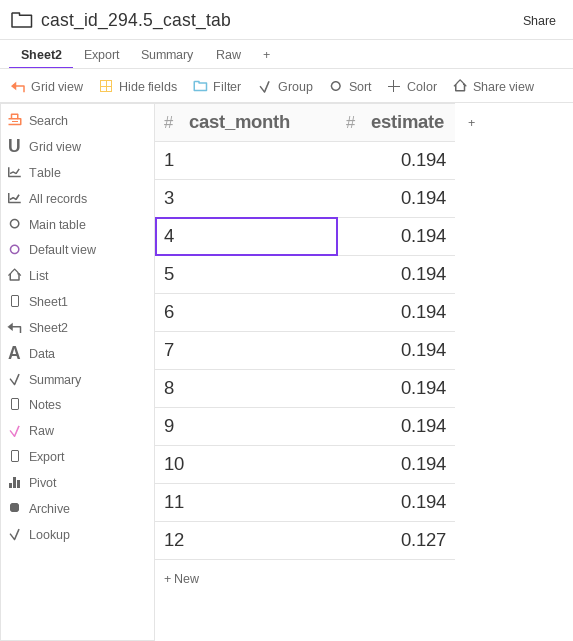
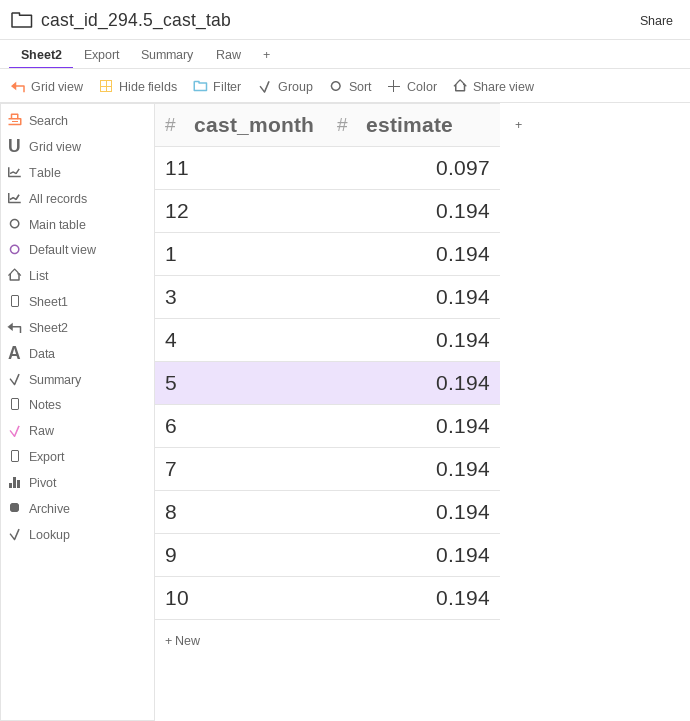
row order: cast_month ascending -> estimate ascending
11 | estimate: 0.194 -> 0.097
12 | estimate: 0.127 -> 0.194

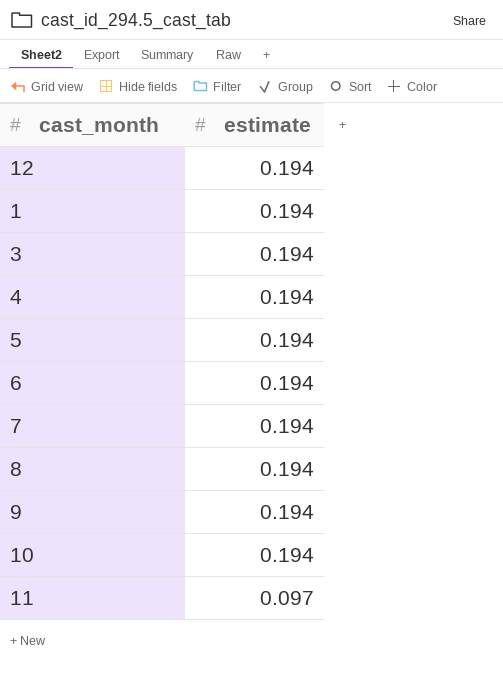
row order: estimate ascending -> estimate descending

